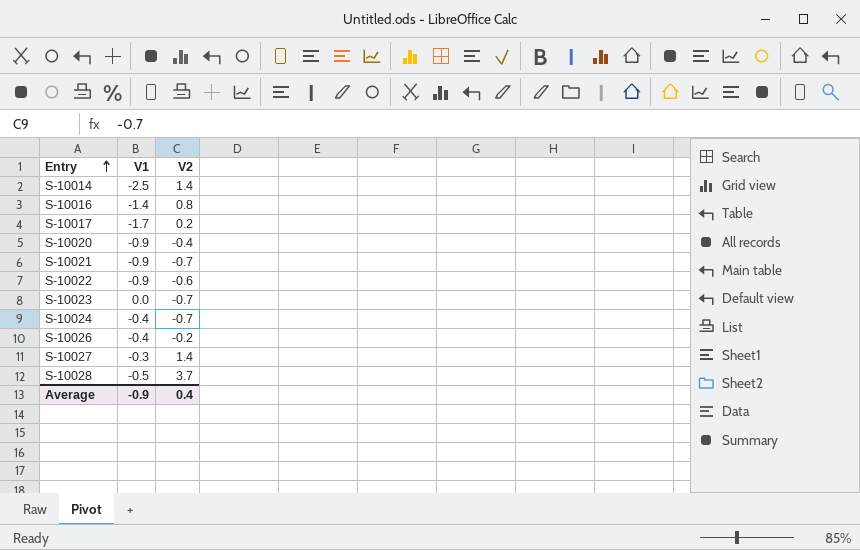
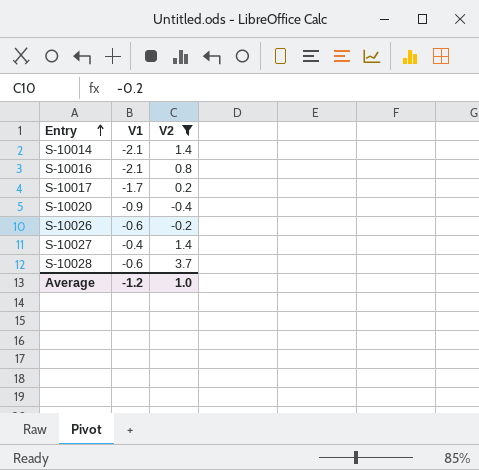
filter: none -> V2 >= -0.4
S-10014 | V1: -2.5 -> -2.1
S-10016 | V1: -1.4 -> -2.1
S-10026 | V1: -0.4 -> -0.6
S-10027 | V1: -0.3 -> -0.4
S-10028 | V1: -0.5 -> -0.6
Average | V1: -0.9 -> -1.2
Average | V2: 0.4 -> 1.0

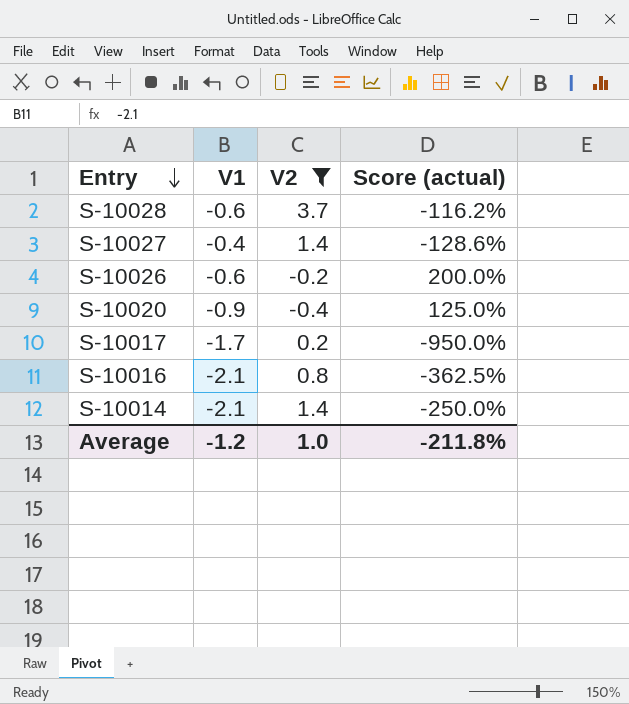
row order: Entry ascending -> Entry descending
column Score (actual) | formula: none -> ([V1] - [V2]) / [V2]

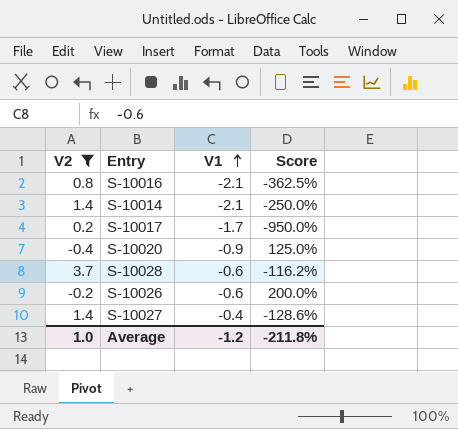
row order: Entry descending -> V1 ascending
column V2 | position: 3 -> 1
column name: Score (actual) -> Score

